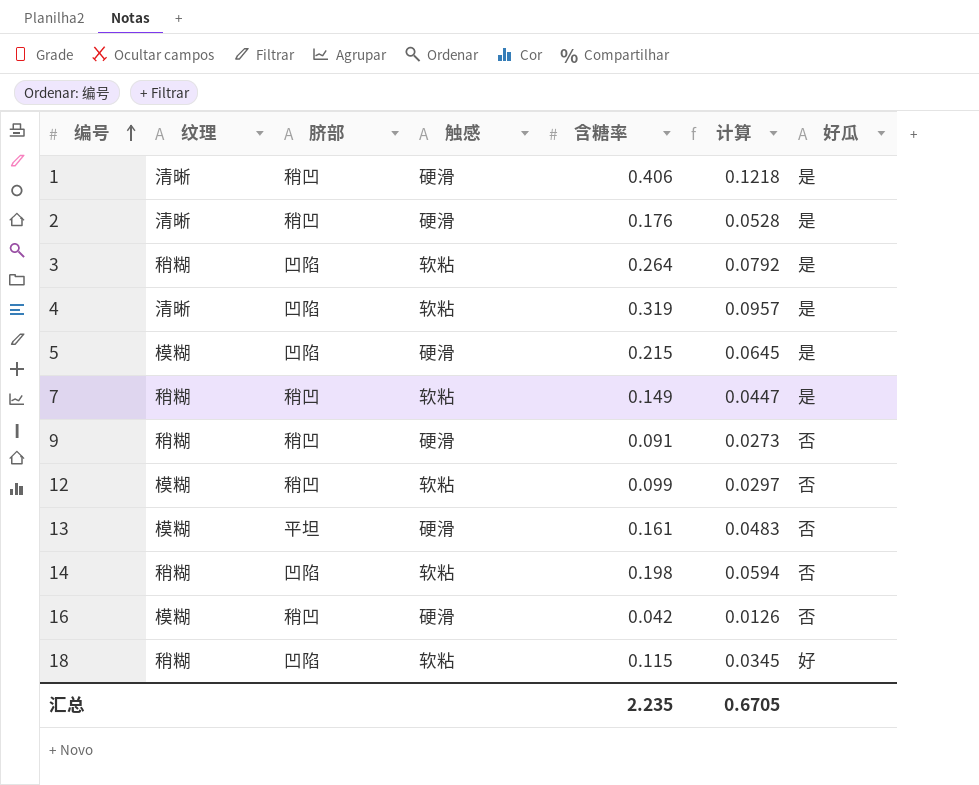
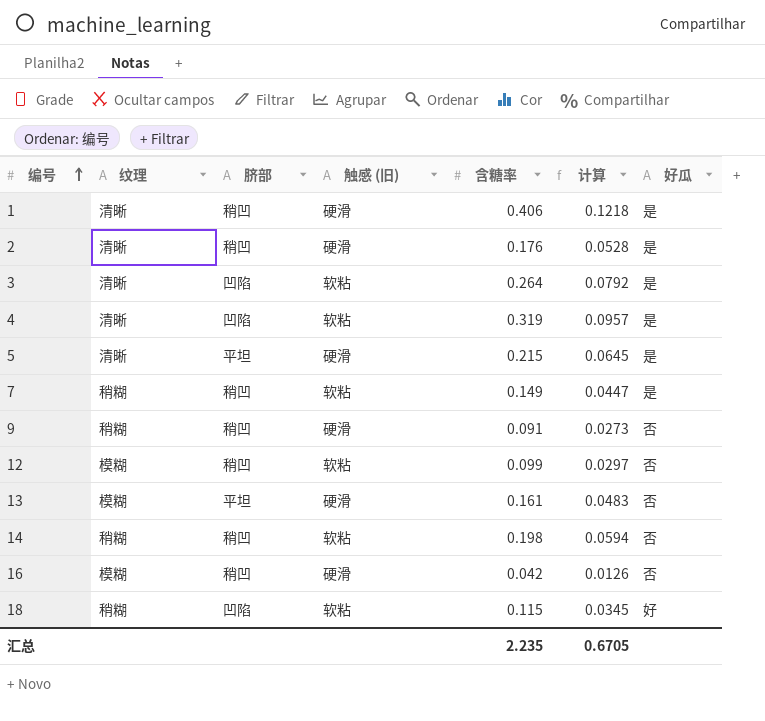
column name: 触感 -> 触感 (旧)
3 | 纹理: 稍糊 -> 清晰
5 | 纹理: 模糊 -> 清晰
5 | 脐部: 凹陷 -> 平坦
14 | 脐部: 凹陷 -> 稍凹

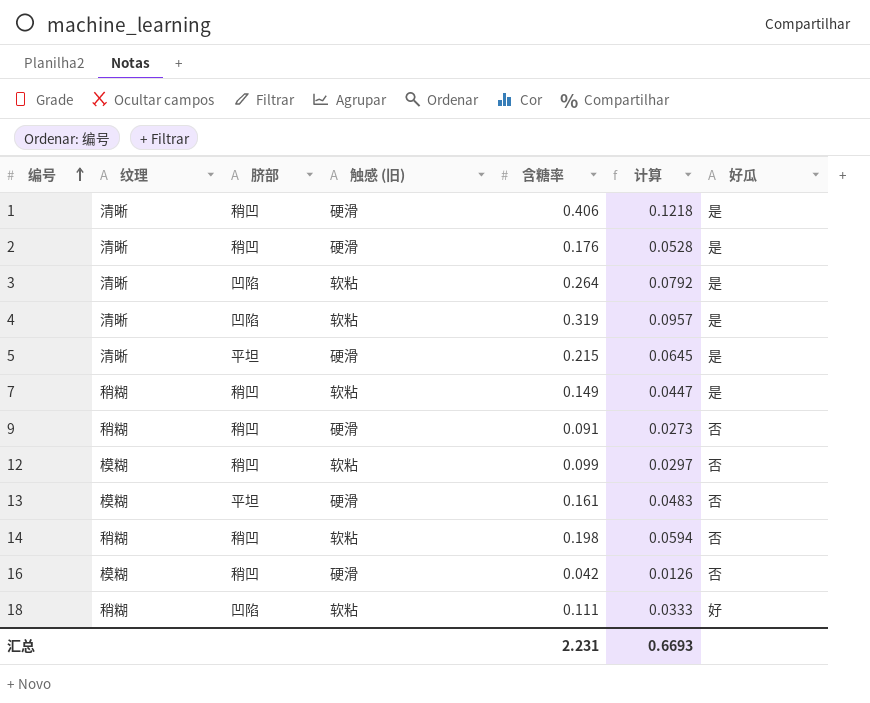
18 | 含糖率: 0.115 -> 0.111
18 | 计算: 0.0345 -> 0.0333
汇总 | 含糖率: 2.235 -> 2.231
汇总 | 计算: 0.6705 -> 0.6693

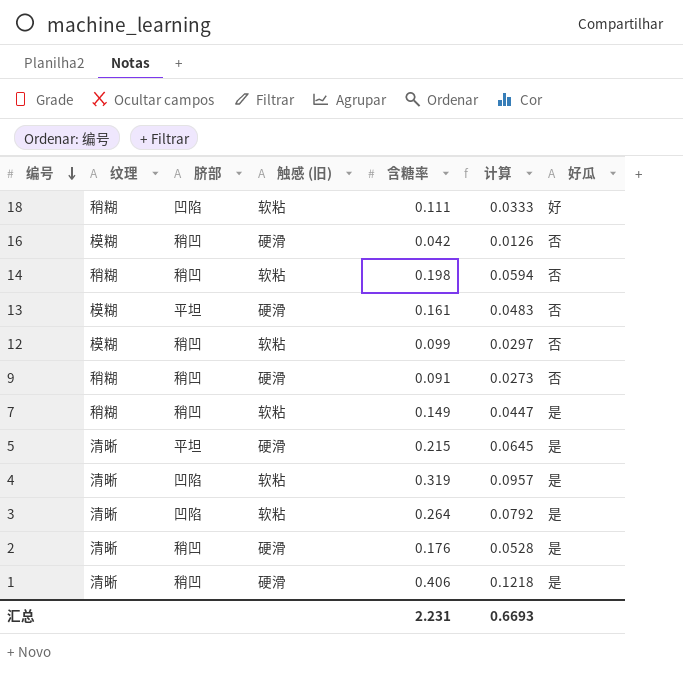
row order: 编号 ascending -> 编号 descending

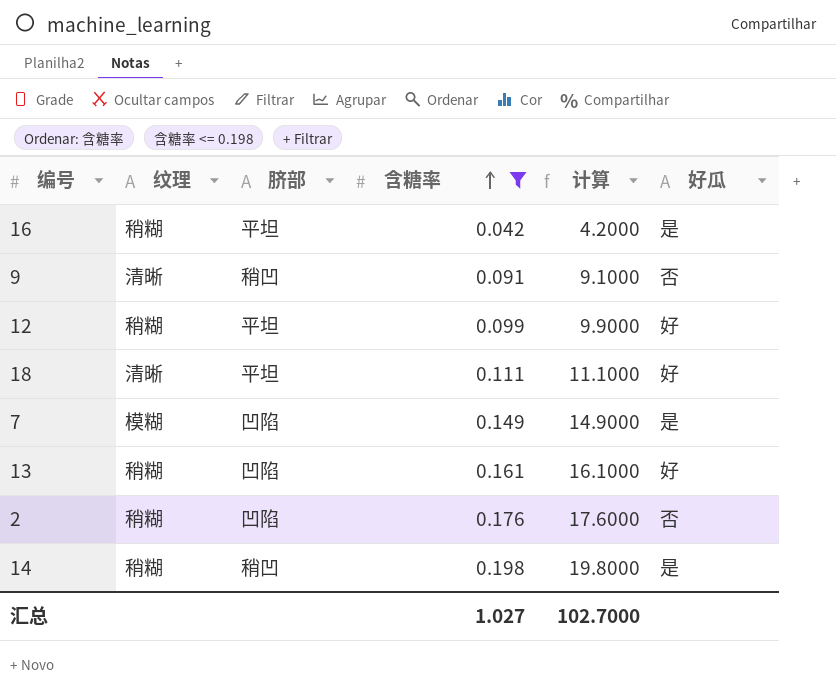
filter: none -> 含糖率 <= 0.198
row order: 编号 descending -> 含糖率 ascending
column 触感 (旧) | position: 4 -> none
column 计算 | formula: [含糖率] * 0.3 -> [含糖率] * 100
16 | 纹理: 模糊 -> 稍糊
16 | 脐部: 稍凹 -> 平坦
16 | 好瓜: 否 -> 是
9 | 纹理: 稍糊 -> 清晰
12 | 纹理: 模糊 -> 稍糊
12 | 脐部: 稍凹 -> 平坦
12 | 好瓜: 否 -> 好
18 | 纹理: 稍糊 -> 清晰
18 | 脐部: 凹陷 -> 平坦
7 | 纹理: 稍糊 -> 模糊
7 | 脐部: 稍凹 -> 凹陷
13 | 纹理: 模糊 -> 稍糊
13 | 脐部: 平坦 -> 凹陷
13 | 好瓜: 否 -> 好
2 | 纹理: 清晰 -> 稍糊
2 | 脐部: 稍凹 -> 凹陷
2 | 好瓜: 是 -> 否
14 | 好瓜: 否 -> 是
汇总 | 含糖率: 2.231 -> 1.027
汇总 | 计算: 0.6693 -> 102.7000

